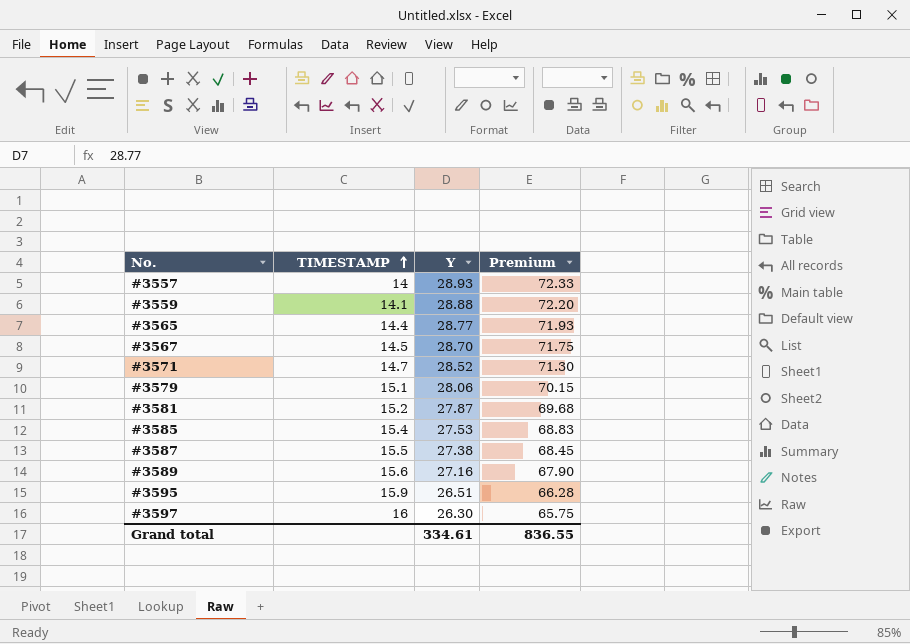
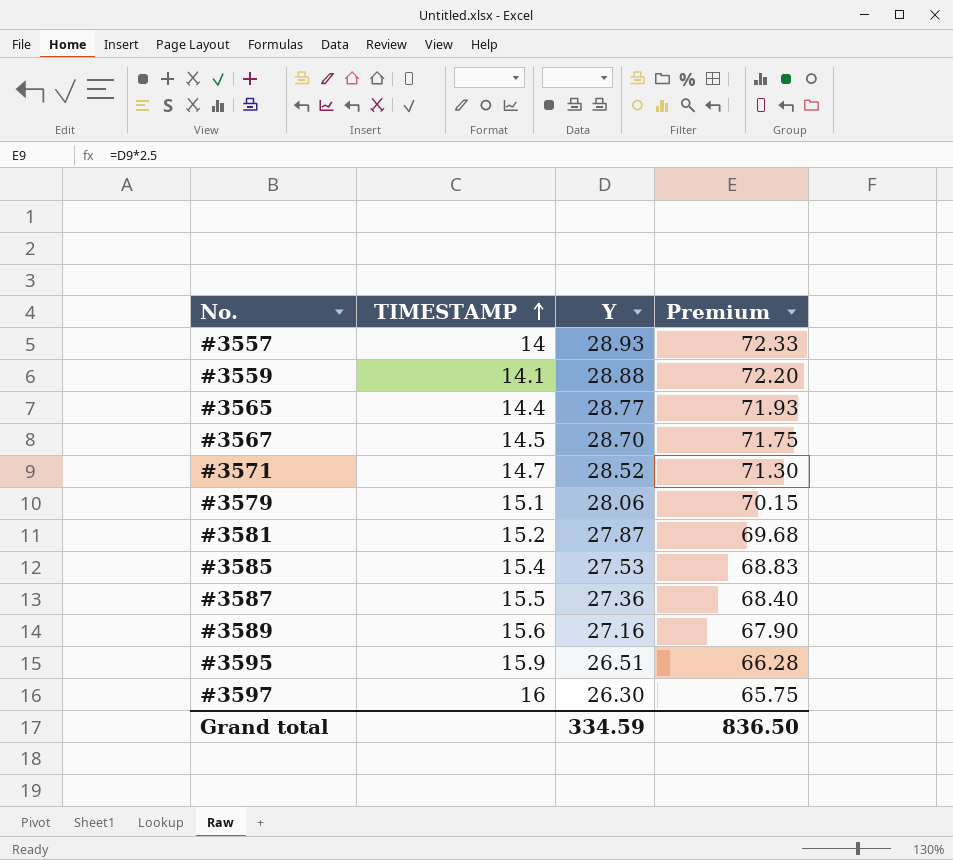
#3587 | Y: 27.38 -> 27.36
#3587 | Premium: 68.45 -> 68.40
Grand total | Y: 334.61 -> 334.59
Grand total | Premium: 836.55 -> 836.50

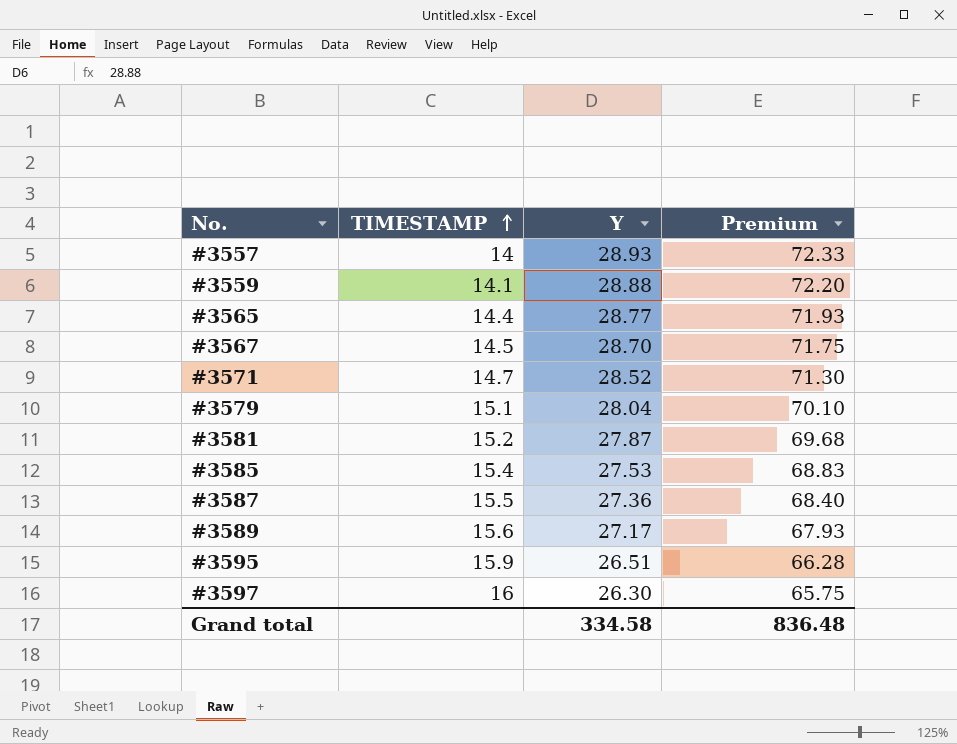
#3579 | Y: 28.06 -> 28.04
#3579 | Premium: 70.15 -> 70.10
#3589 | Y: 27.16 -> 27.17
#3589 | Premium: 67.90 -> 67.93
Grand total | Y: 334.59 -> 334.58
Grand total | Premium: 836.50 -> 836.48

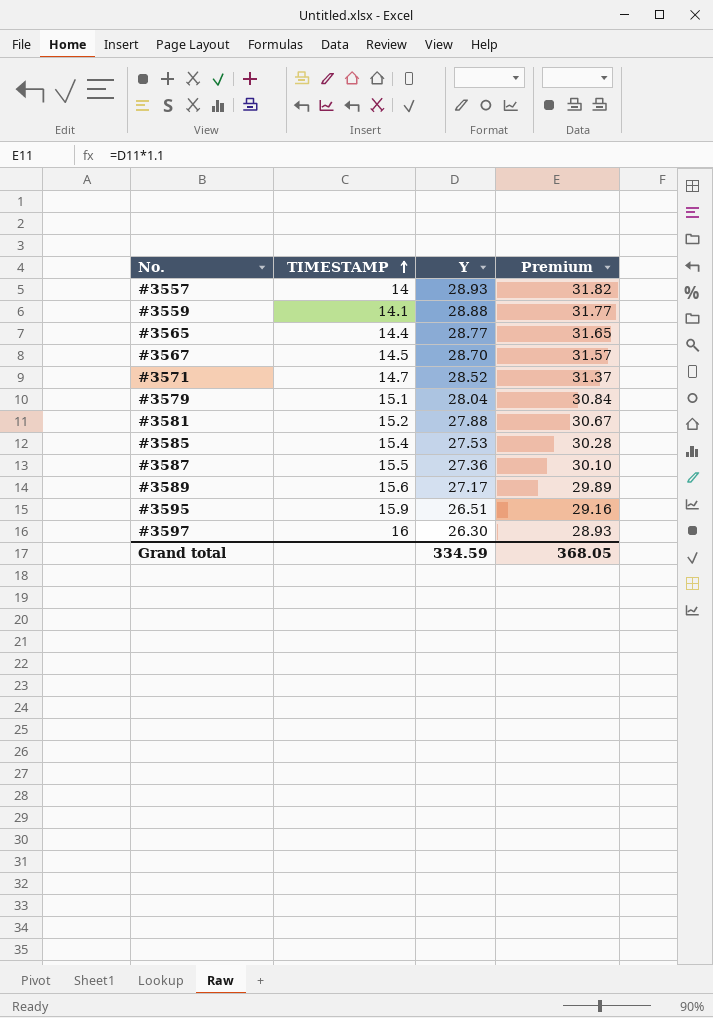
column Premium | formula: [Y] * 2.5 -> [Y] * 1.1
#3581 | Y: 27.87 -> 27.88
Grand total | Y: 334.58 -> 334.59
Grand total | Premium: 836.48 -> 368.05

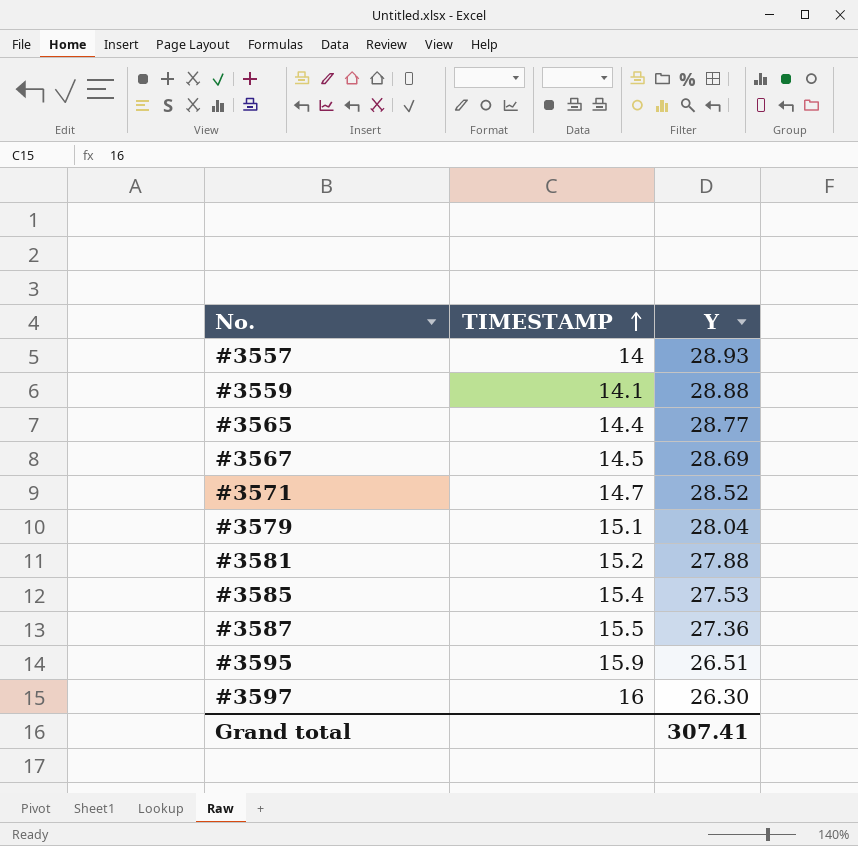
column Premium | formula: [Y] * 1.1 -> none
row #3589: 15.6 | 27.17 | 29.89 -> none
#3567 | Y: 28.70 -> 28.69
Grand total | Y: 334.59 -> 307.41

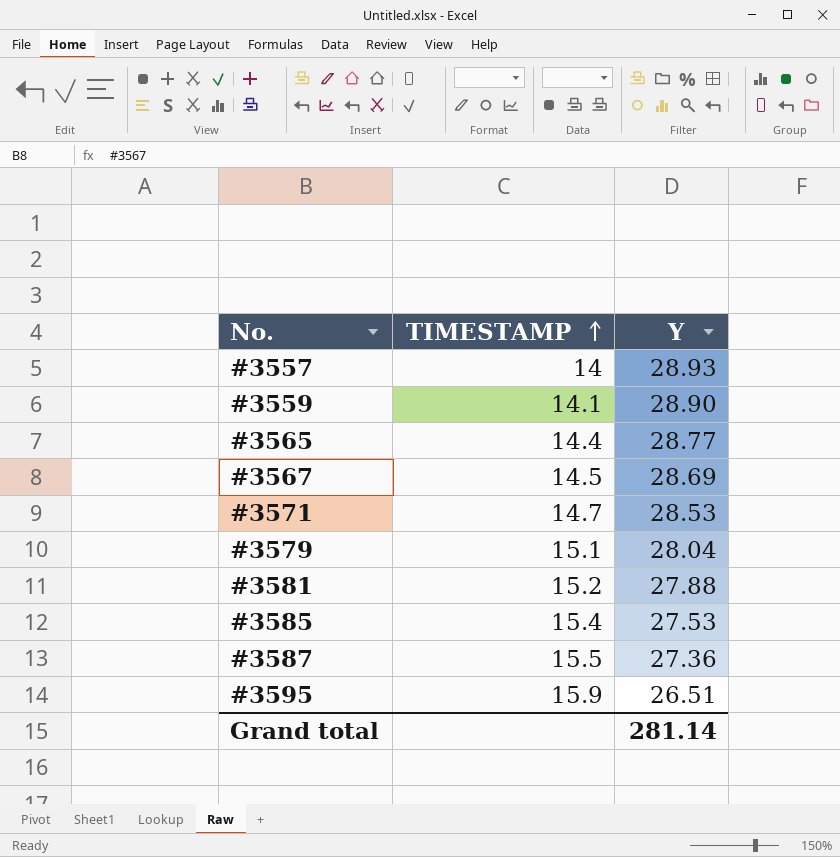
row #3597: 16 | 26.30 -> none
#3559 | Y: 28.88 -> 28.90
#3571 | Y: 28.52 -> 28.53
Grand total | Y: 307.41 -> 281.14

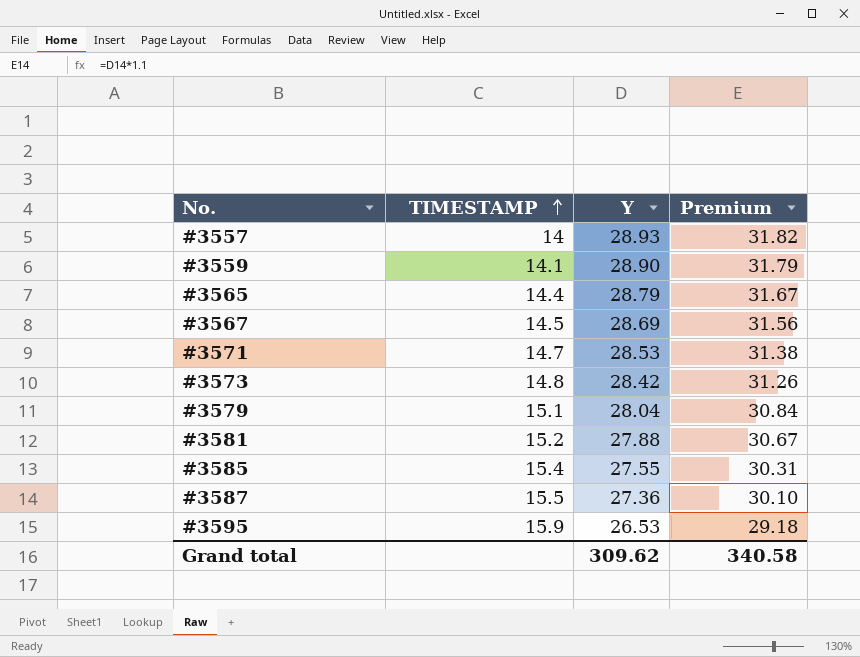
column Premium | formula: none -> [Y] * 1.1
#3565 | Y: 28.77 -> 28.79
row #3573: none -> 14.8 | 28.42 | 31.26
#3585 | Y: 27.53 -> 27.55
#3595 | Y: 26.51 -> 26.53
Grand total | Y: 281.14 -> 309.62

